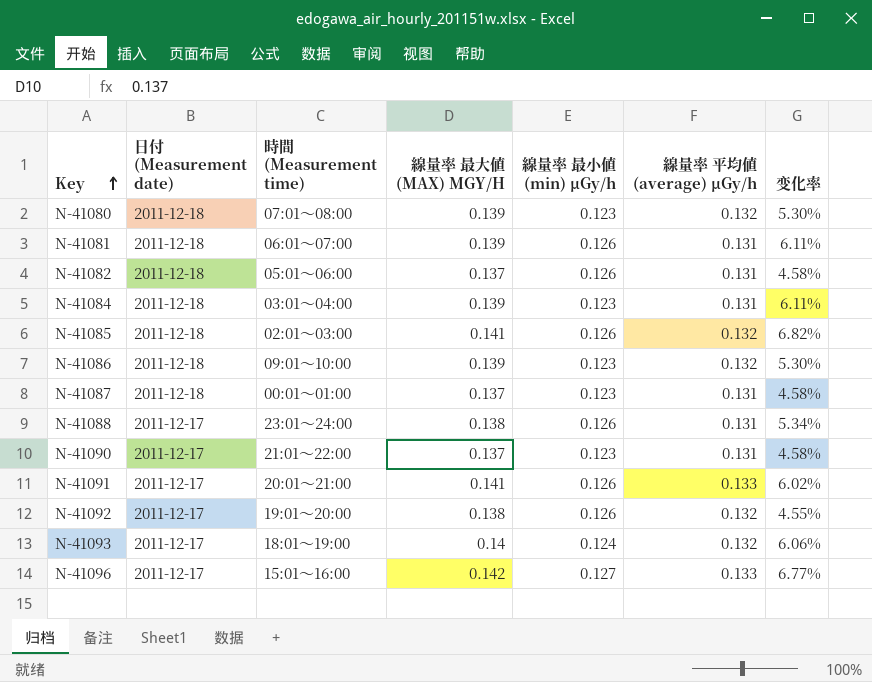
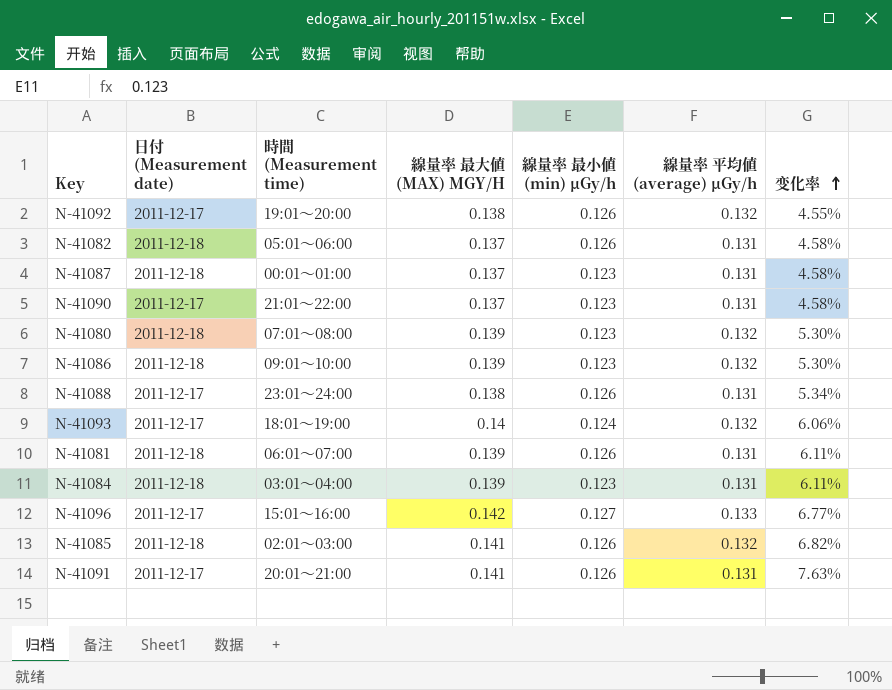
row order: Key ascending -> 变化率 ascending
N-41091 | 線量率 平均値 (average) μGy/h: 0.133 -> 0.131
N-41091 | 变化率: 6.02% -> 7.63%

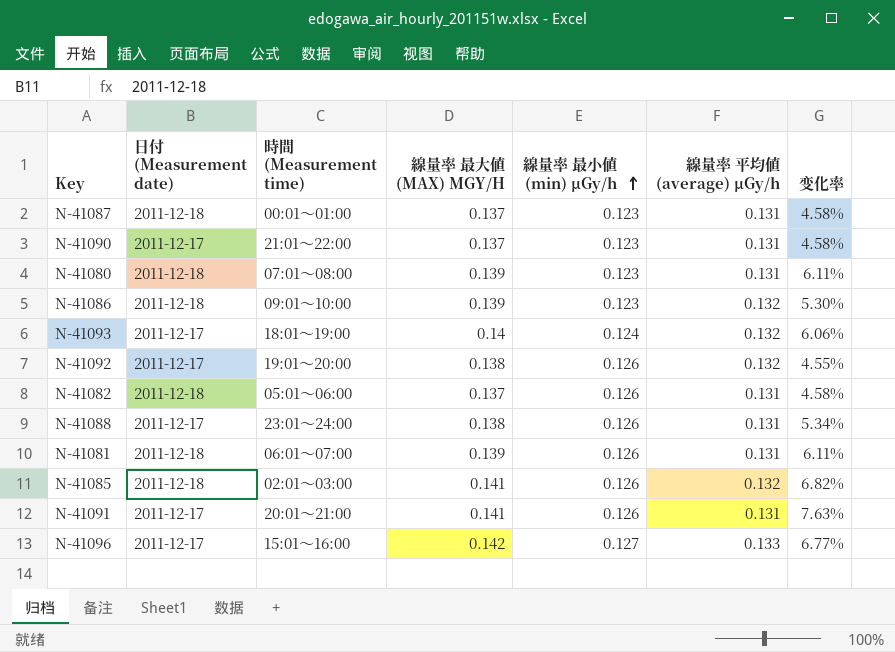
row order: 变化率 ascending -> 線量率 最小値 (min) μGy/h ascending
row N-41084: 2011-12-18 | 03:01～04:00 | 0.139 | 0.123 | 0.131 | 6.11% -> none
N-41080 | 線量率 平均値 (average) μGy/h: 0.132 -> 0.131
N-41080 | 变化率: 5.30% -> 6.11%

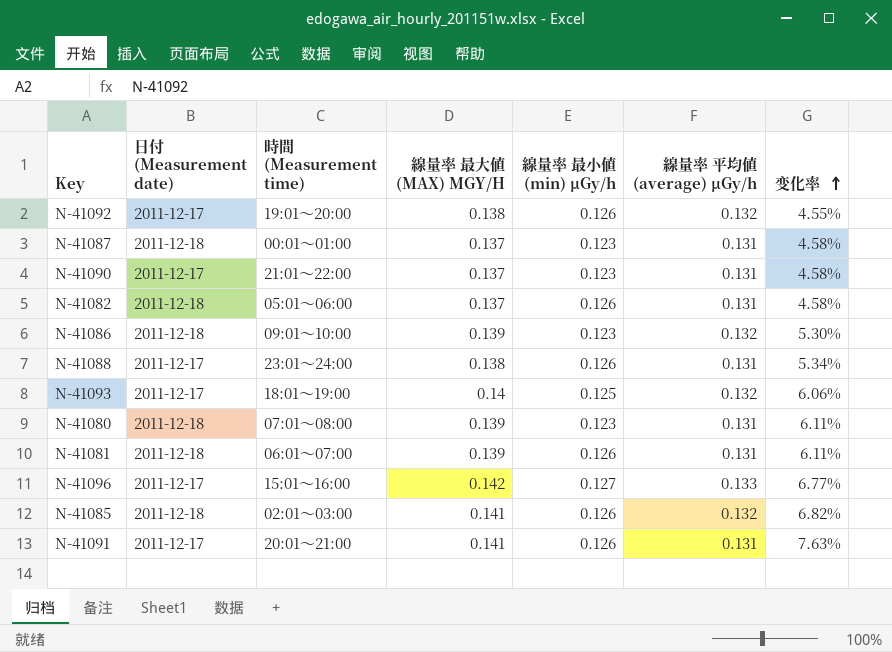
row order: 線量率 最小値 (min) μGy/h ascending -> 变化率 ascending
N-41093 | 線量率 最小値 (min) μGy/h: 0.124 -> 0.125

